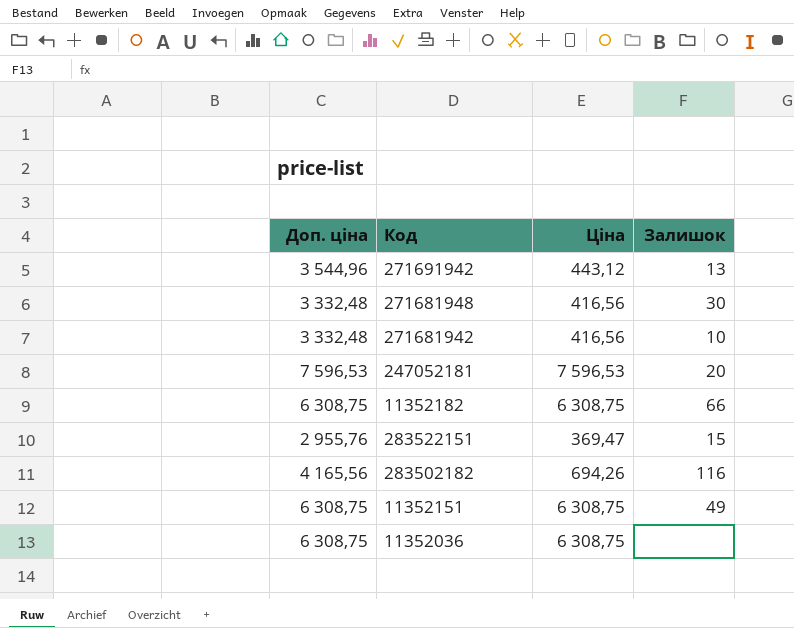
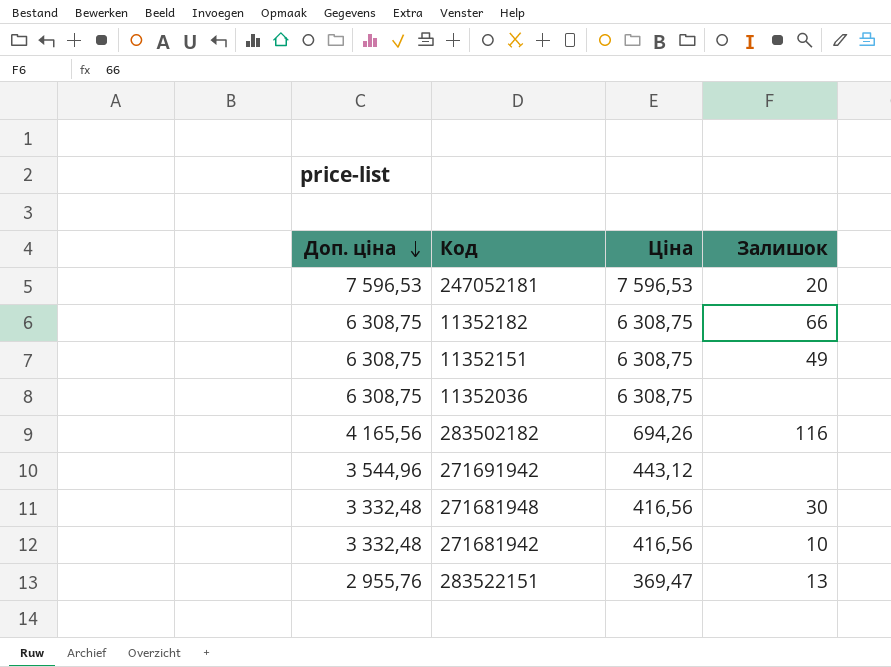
row order: none -> Доп. ціна descending
271691942 | Залишок: 13 -> none
283522151 | Залишок: 15 -> 13

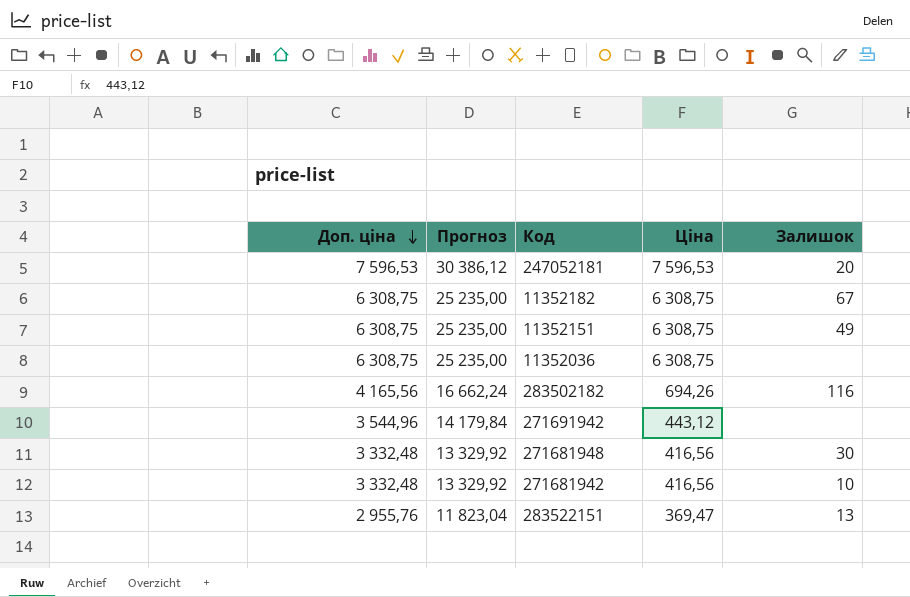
column Прогноз | formula: none -> [Доп. ціна] * 4
11352182 | Залишок: 66 -> 67

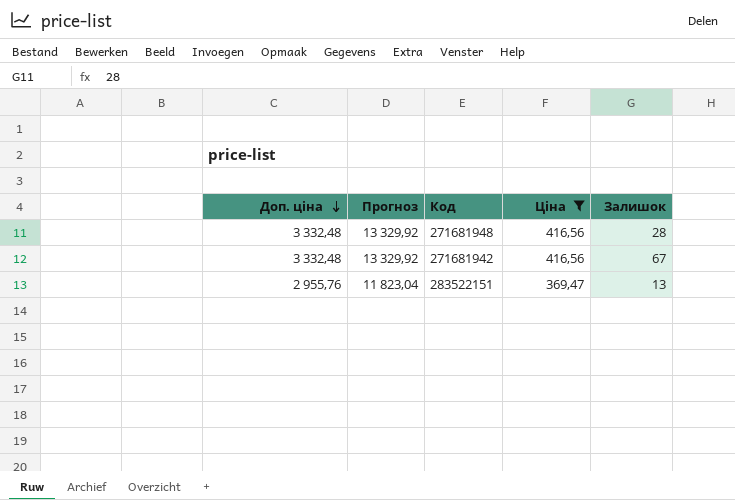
filter: none -> Ціна <= 416,56
271681948 | Залишок: 30 -> 28
271681942 | Залишок: 10 -> 67

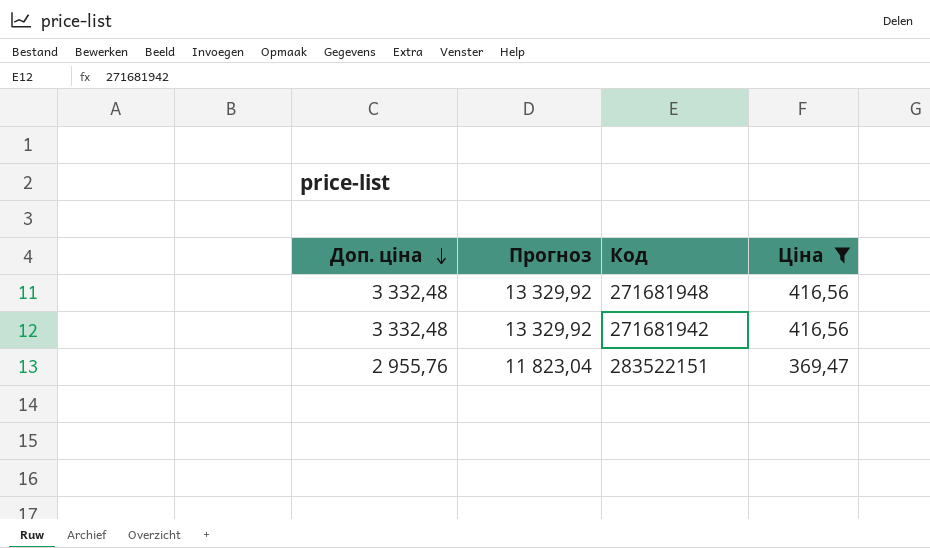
column Залишок | position: 5 -> none

